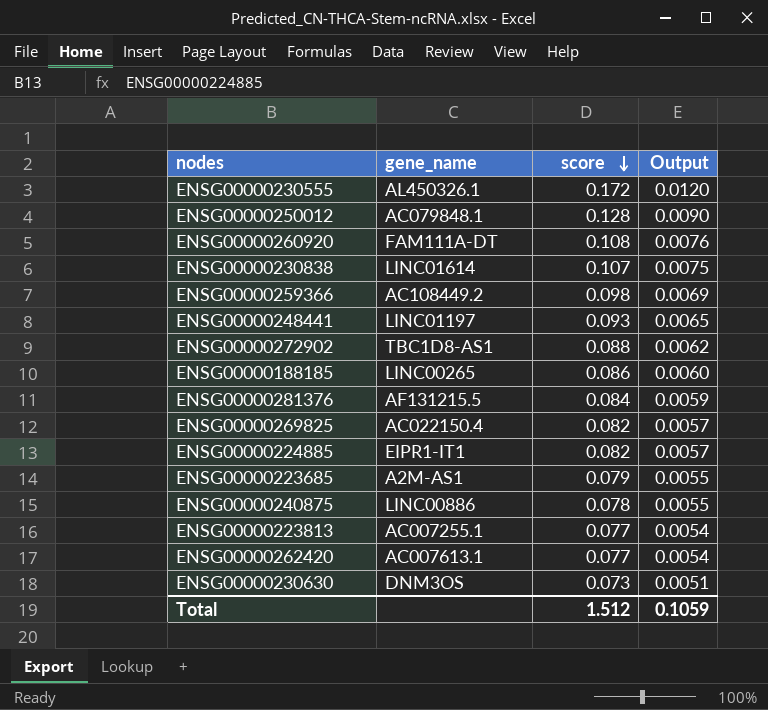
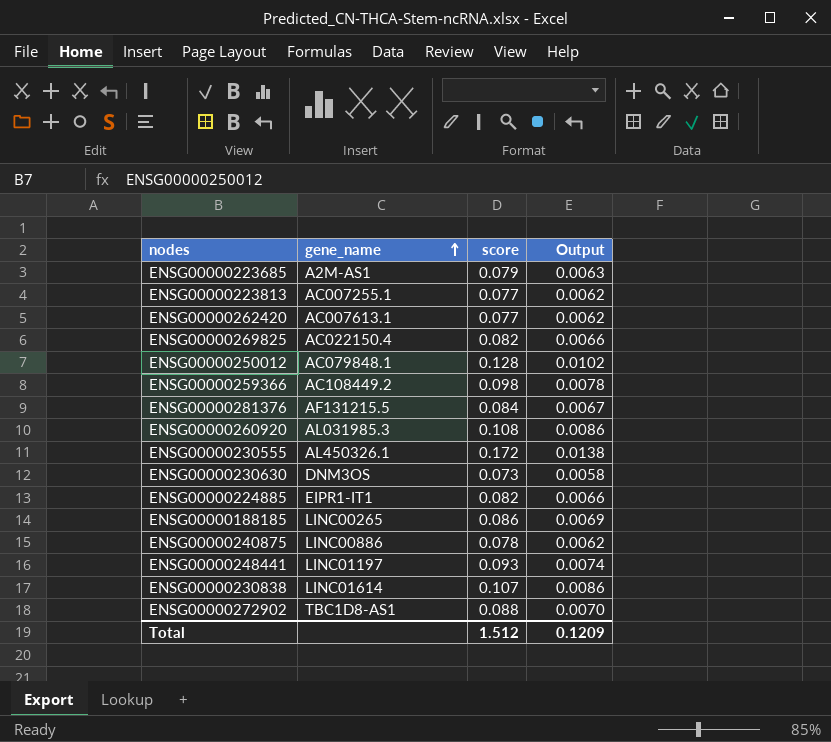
row order: score descending -> gene_name ascending
column Output | formula: [score] * 0.07 -> [score] * 0.08
ENSG00000260920 | gene_name: FAM111A-DT -> AL031985.3
Total | Output: 0.1059 -> 0.1209

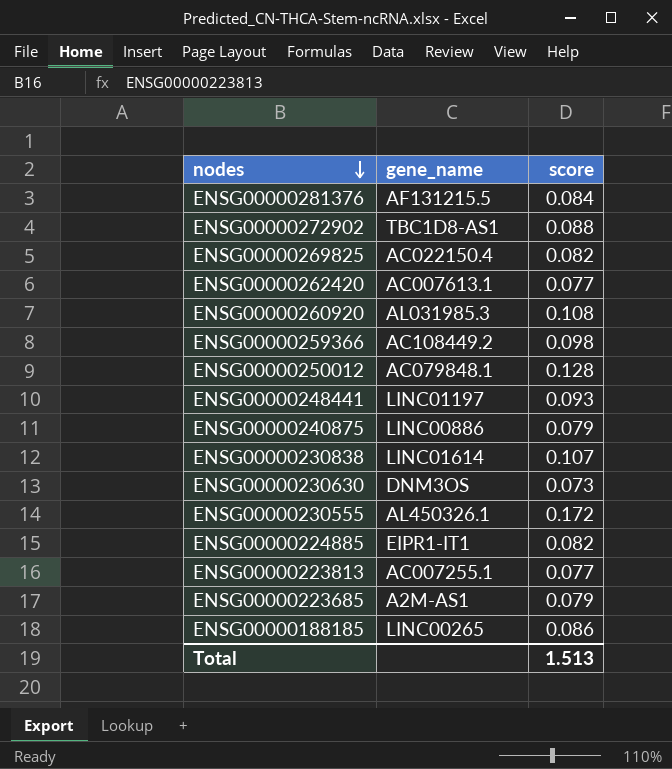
row order: gene_name ascending -> nodes descending
column Output | formula: [score] * 0.08 -> none
ENSG00000240875 | score: 0.078 -> 0.079
Total | score: 1.512 -> 1.513

